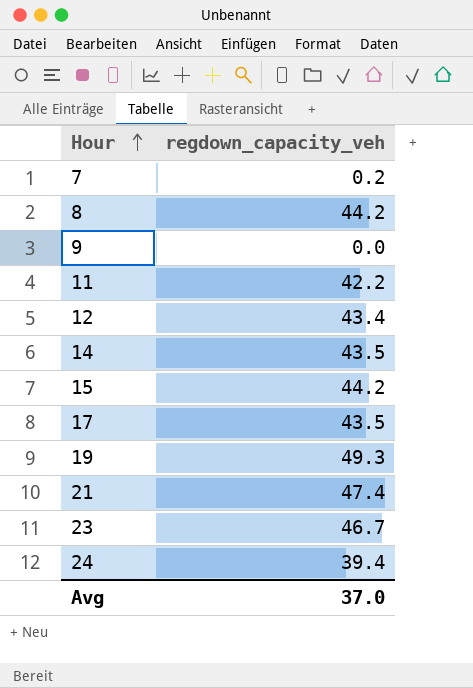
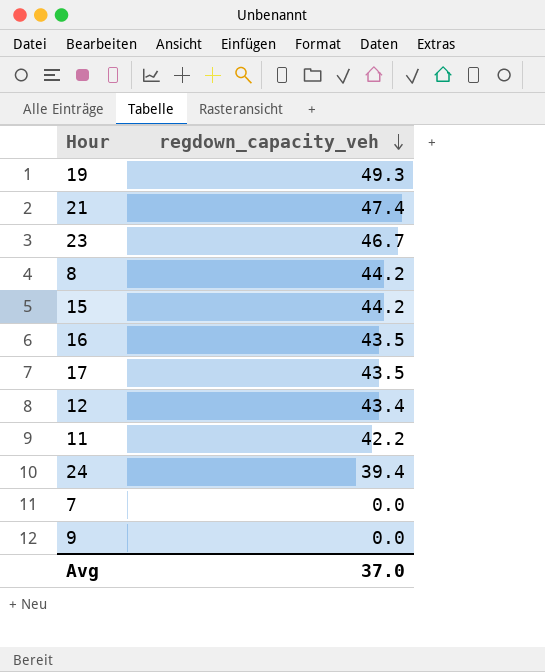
row order: Hour ascending -> regdown_capacity_veh descending
row 14: 43.5 -> none
row 16: none -> 43.5
7 | regdown_capacity_veh: 0.2 -> 0.0

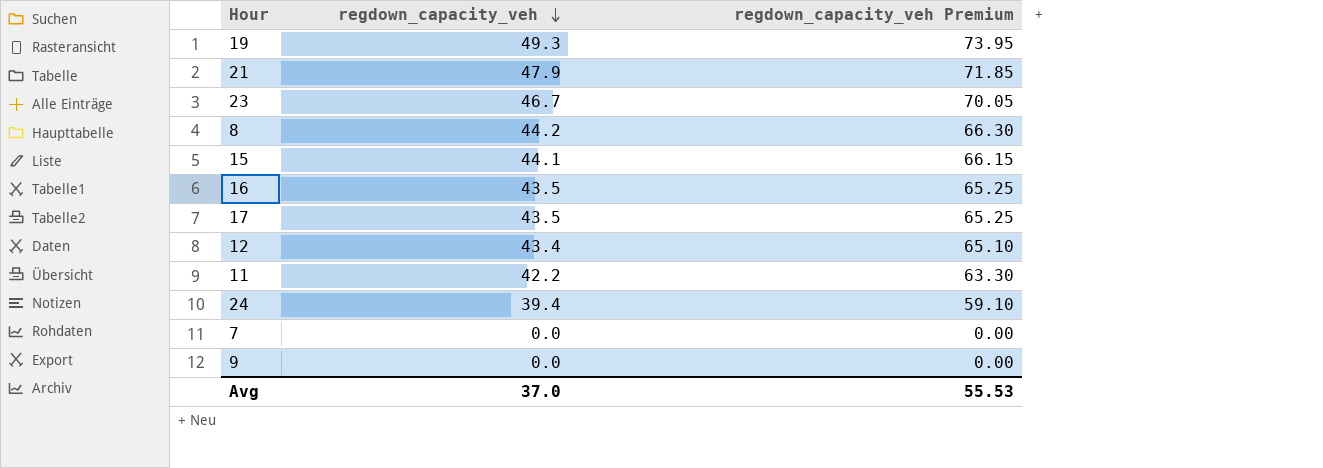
column regdown_capacity_veh Premium | formula: none -> [regdown_capacity_veh] * 1.5
21 | regdown_capacity_veh: 47.4 -> 47.9
15 | regdown_capacity_veh: 44.2 -> 44.1

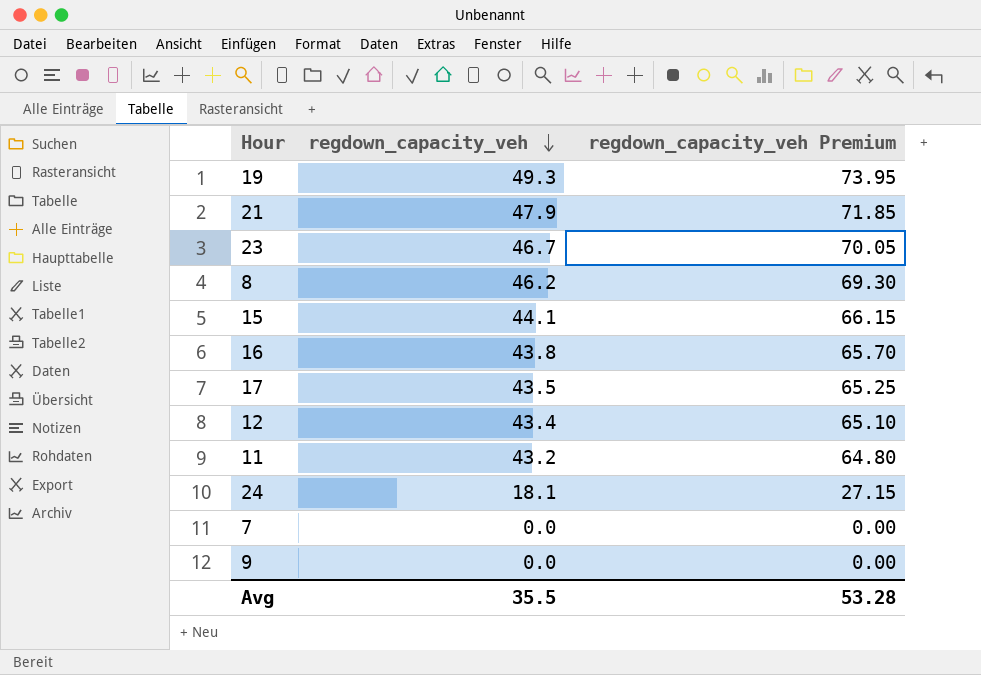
8 | regdown_capacity_veh: 44.2 -> 46.2
8 | regdown_capacity_veh Premium: 66.30 -> 69.30
16 | regdown_capacity_veh: 43.5 -> 43.8
16 | regdown_capacity_veh Premium: 65.25 -> 65.70
11 | regdown_capacity_veh: 42.2 -> 43.2
11 | regdown_capacity_veh Premium: 63.30 -> 64.80
24 | regdown_capacity_veh: 39.4 -> 18.1
24 | regdown_capacity_veh Premium: 59.10 -> 27.15
Avg | regdown_capacity_veh: 37.0 -> 35.5
Avg | regdown_capacity_veh Premium: 55.53 -> 53.28

